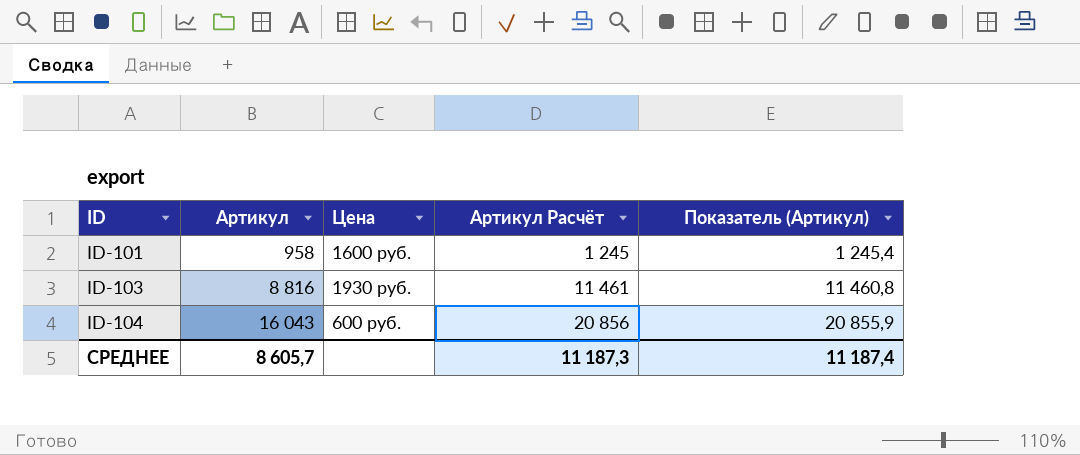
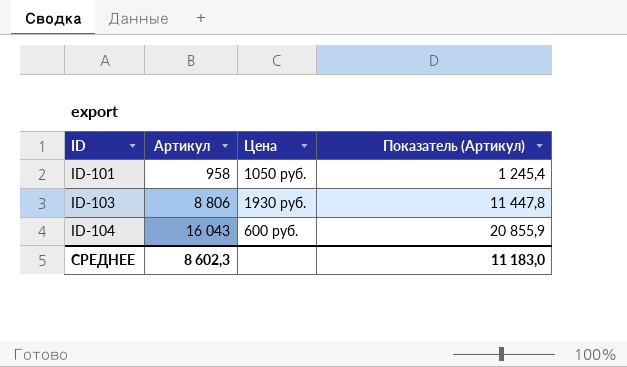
column Артикул Расчёт | formula: [Артикул] * 1,3 -> none
ID-101 | Цена: 1600 руб. -> 1050 руб.
ID-103 | Артикул: 8 816 -> 8 806
ID-103 | Показатель (Артикул): 11 460,8 -> 11 447,8
СРЕДНЕЕ | Артикул: 8 605,7 -> 8 602,3
СРЕДНЕЕ | Показатель (Артикул): 11 187,4 -> 11 183,0

